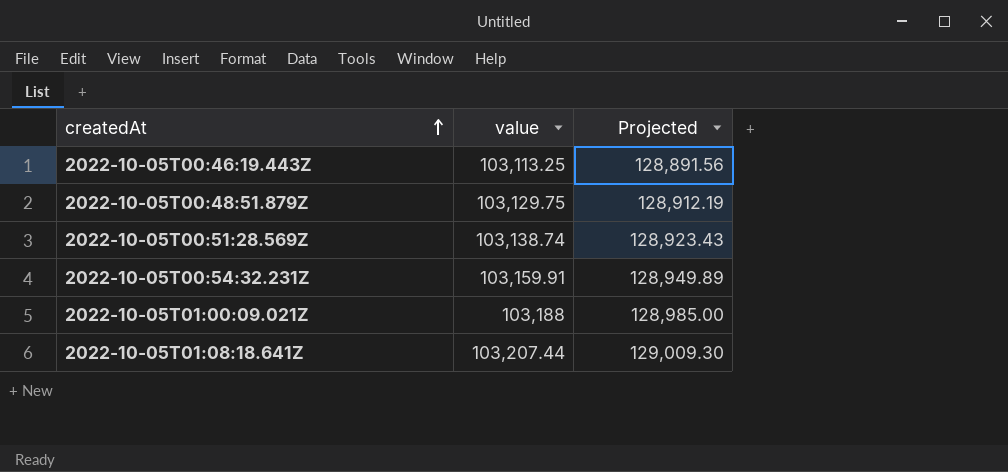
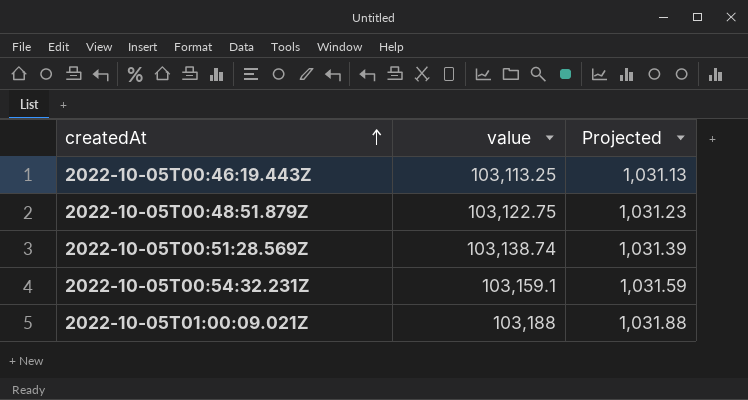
column Projected | formula: [value] * 1.25 -> [value] * 0.01
row 2022-10-05T01:08:18.641Z: 103,207.44 | 129,009.30 -> none
2022-10-05T00:48:51.879Z | value: 103,129.75 -> 103,122.75
2022-10-05T00:54:32.231Z | value: 103,159.91 -> 103,159.1

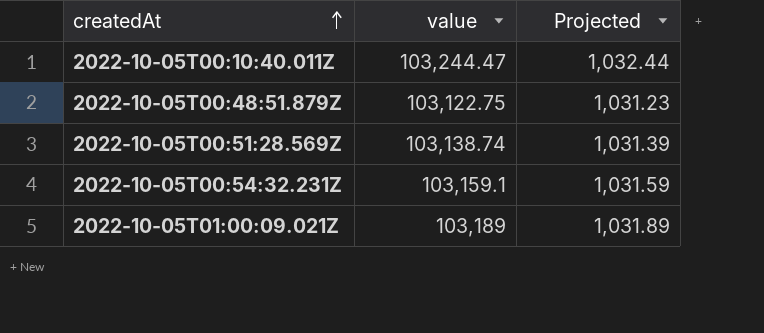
row 2022-10-05T00:46:19.443Z: 103,113.25 | 1,031.13 -> none
row 2022-10-05T00:10:40.011Z: none -> 103,244.47 | 1,032.44
2022-10-05T01:00:09.021Z | value: 103,188 -> 103,189
2022-10-05T01:00:09.021Z | Projected: 1,031.88 -> 1,031.89

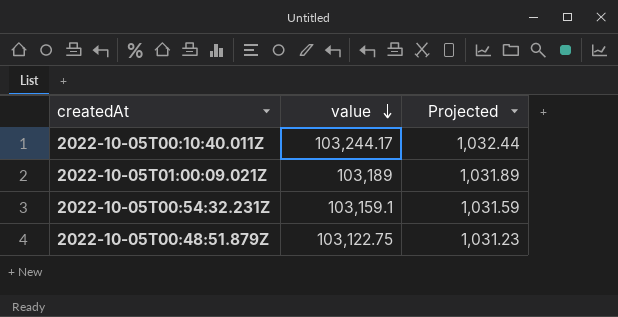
row order: createdAt ascending -> value descending
row 2022-10-05T00:51:28.569Z: 103,138.74 | 1,031.39 -> none
2022-10-05T00:10:40.011Z | value: 103,244.47 -> 103,244.17

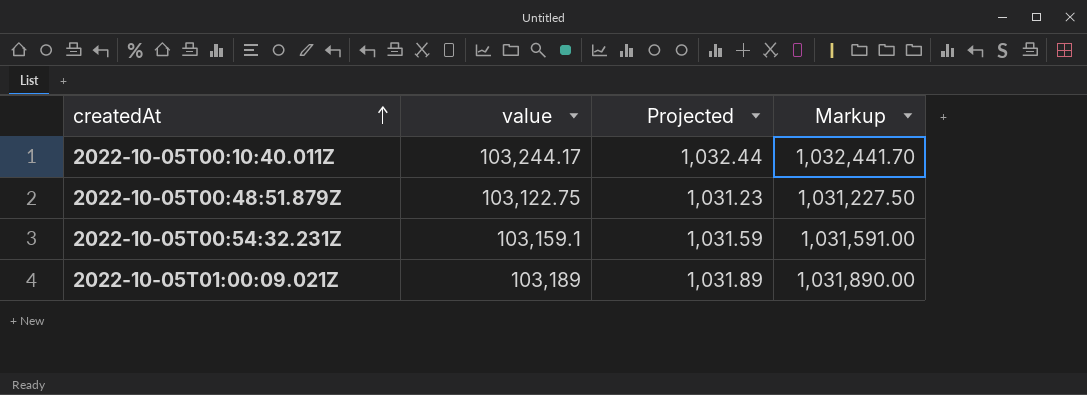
row order: value descending -> createdAt ascending
column Markup | formula: none -> [value] * 10

